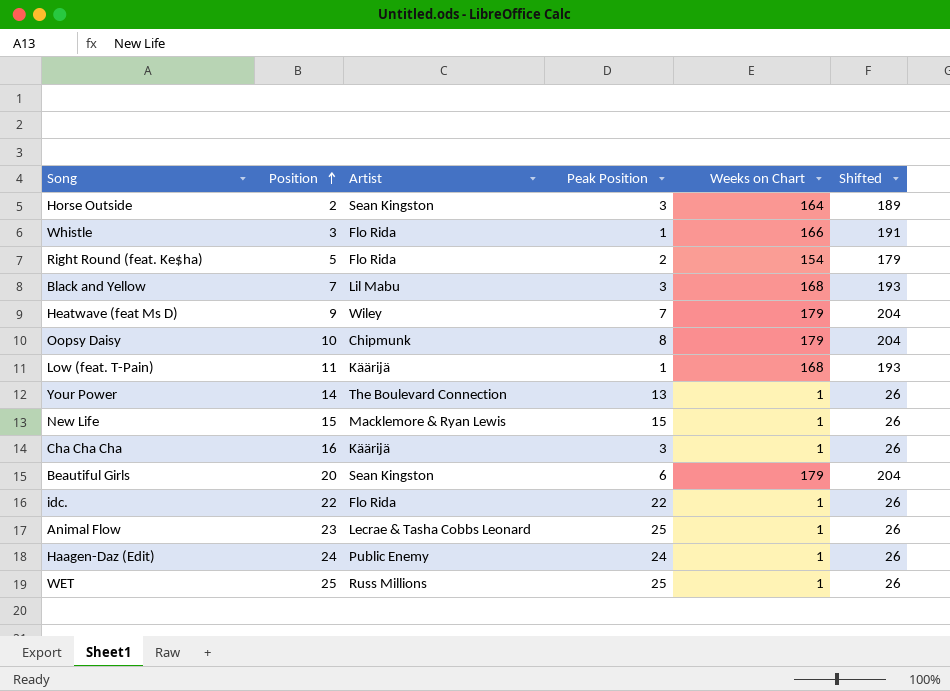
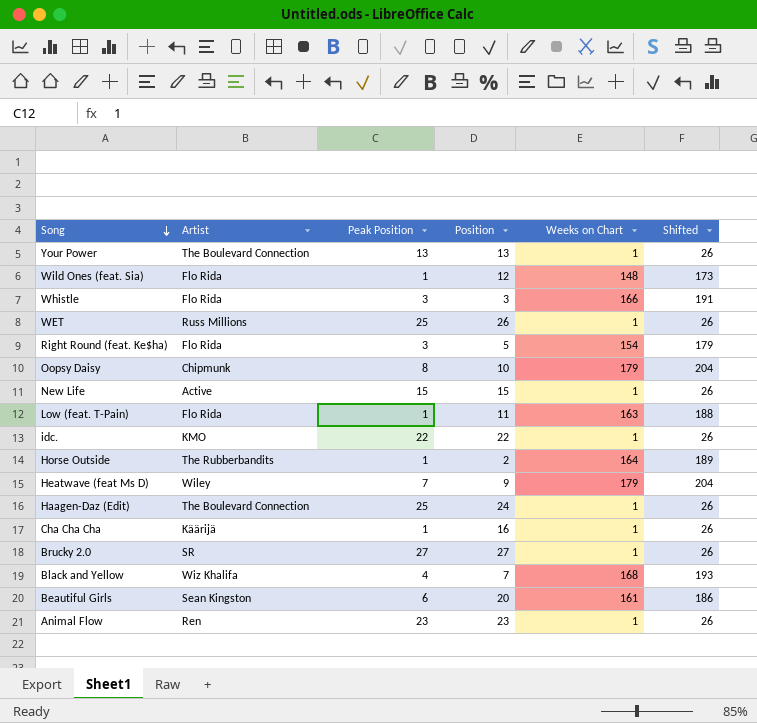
row order: Position ascending -> Song descending
column Position | position: 2 -> 4
Your Power | Position: 14 -> 13
row Wild Ones (feat. Sia): none -> Flo Rida | 1 | 12 | 148 | 173
Whistle | Peak Position: 1 -> 3
WET | Position: 25 -> 26
Right Round (feat. Ke$ha) | Peak Position: 2 -> 3
New Life | Artist: Macklemore & Ryan Lewis -> Active
Low (feat. T-Pain) | Artist: Käärijä -> Flo Rida
Low (feat. T-Pain) | Weeks on Chart: 168 -> 163
Low (feat. T-Pain) | Shifted: 193 -> 188
idc. | Artist: Flo Rida -> KMO
Horse Outside | Artist: Sean Kingston -> The Rubberbandits
Horse Outside | Peak Position: 3 -> 1
Haagen-Daz (Edit) | Artist: Public Enemy -> The Boulevard Connection
Haagen-Daz (Edit) | Peak Position: 24 -> 25
Cha Cha Cha | Peak Position: 3 -> 1
row Brucky 2.0: none -> SR | 27 | 27 | 1 | 26
Black and Yellow | Artist: Lil Mabu -> Wiz Khalifa
Black and Yellow | Peak Position: 3 -> 4
Beautiful Girls | Weeks on Chart: 179 -> 161
Beautiful Girls | Shifted: 204 -> 186
Animal Flow | Artist: Lecrae & Tasha Cobbs Leonard -> Ren
Animal Flow | Peak Position: 25 -> 23

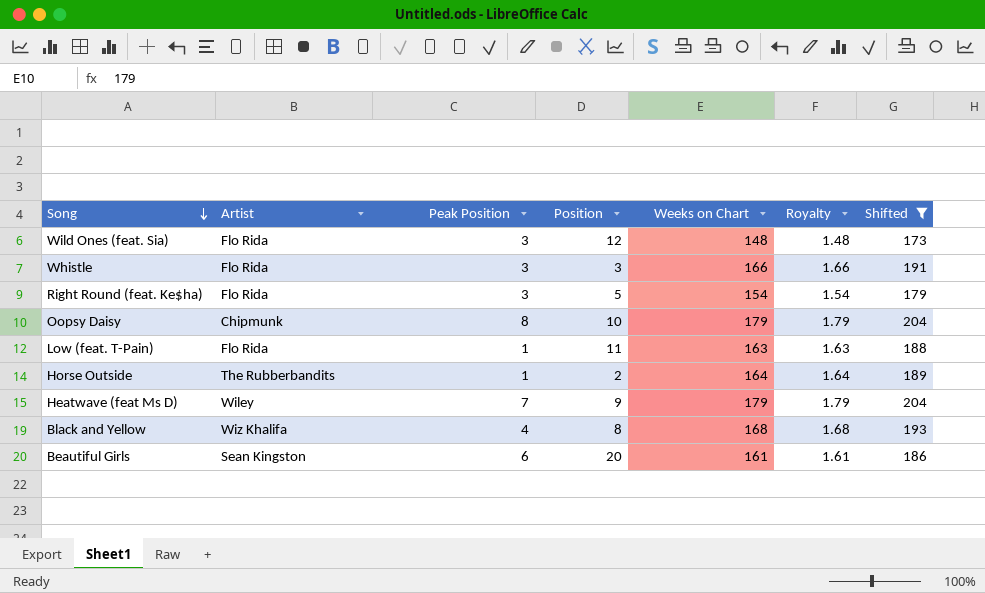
filter: none -> Shifted != 26
column Royalty | formula: none -> [Weeks on Chart] * 0.01
Wild Ones (feat. Sia) | Peak Position: 1 -> 3
Black and Yellow | Position: 7 -> 8

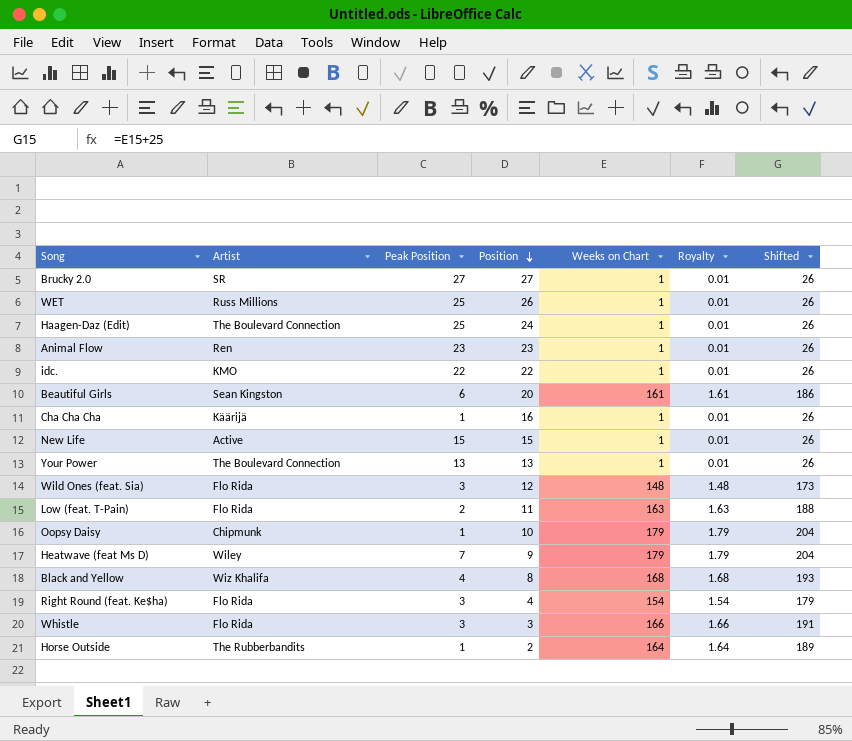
filter: Shifted != 26 -> none
row order: Song descending -> Position descending
Low (feat. T-Pain) | Peak Position: 1 -> 2
Oopsy Daisy | Peak Position: 8 -> 1
Right Round (feat. Ke$ha) | Position: 5 -> 4

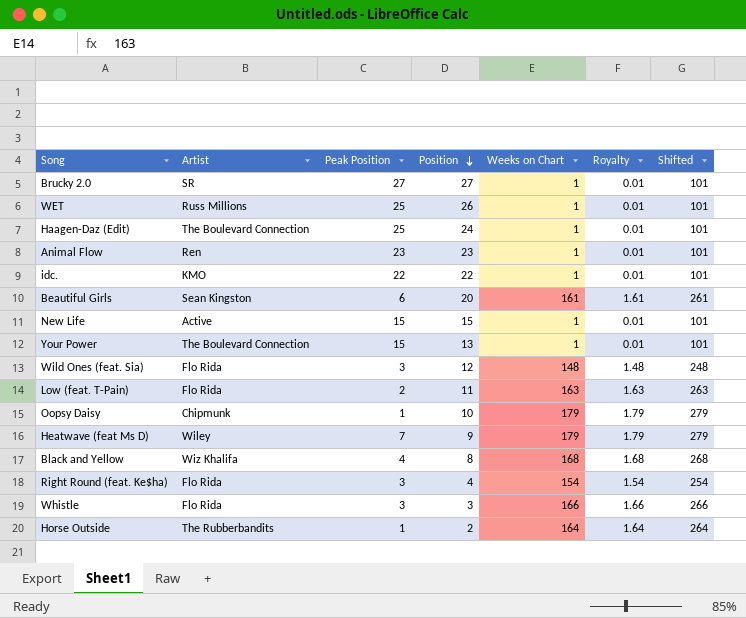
column Shifted | formula: [Weeks on Chart] + 25 -> [Weeks on Chart] + 100
row Cha Cha Cha: Käärijä | 1 | 16 | 1 | 0.01 | 26 -> none
Your Power | Peak Position: 13 -> 15

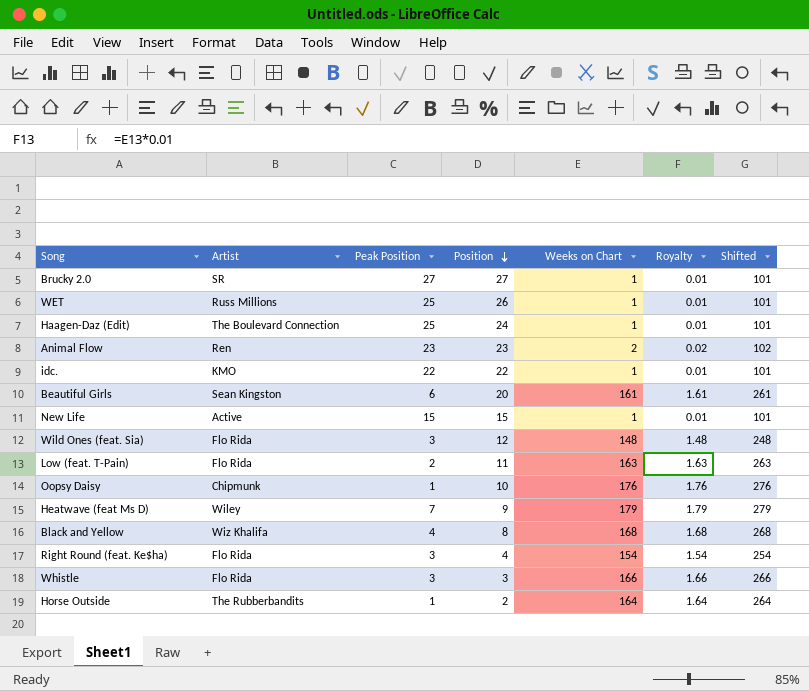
row Your Power: The Boulevard Connection | 15 | 13 | 1 | 0.01 | 101 -> none
Animal Flow | Weeks on Chart: 1 -> 2
Animal Flow | Royalty: 0.01 -> 0.02
Animal Flow | Shifted: 101 -> 102
Oopsy Daisy | Weeks on Chart: 179 -> 176
Oopsy Daisy | Royalty: 1.79 -> 1.76
Oopsy Daisy | Shifted: 279 -> 276

